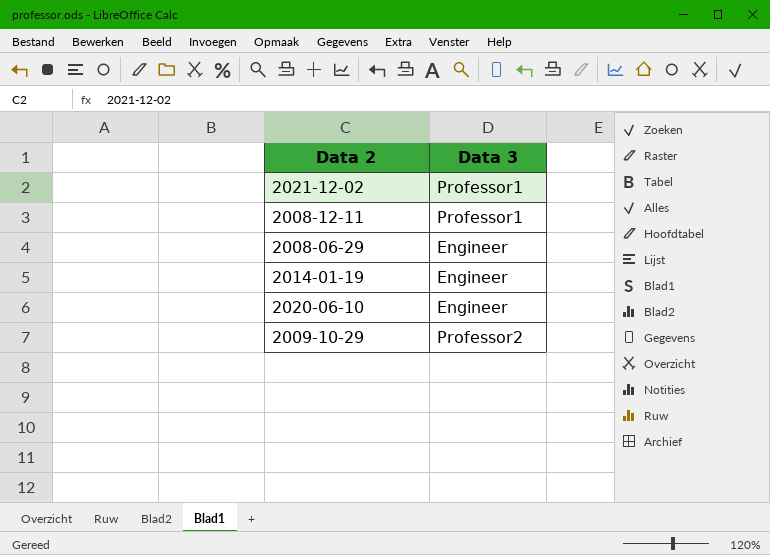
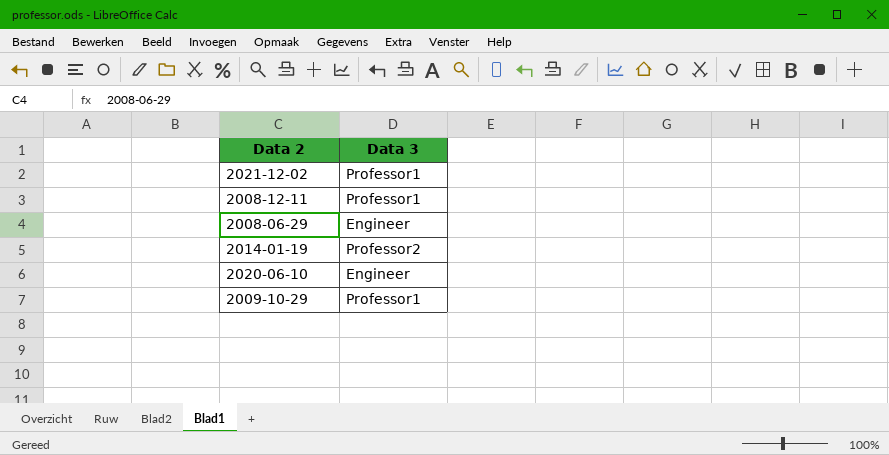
2014-01-19 | Data 3: Engineer -> Professor2
2009-10-29 | Data 3: Professor2 -> Professor1

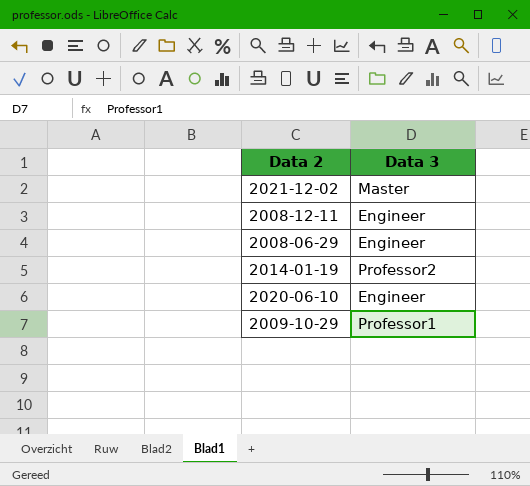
2021-12-02 | Data 3: Professor1 -> Master
2008-12-11 | Data 3: Professor1 -> Engineer

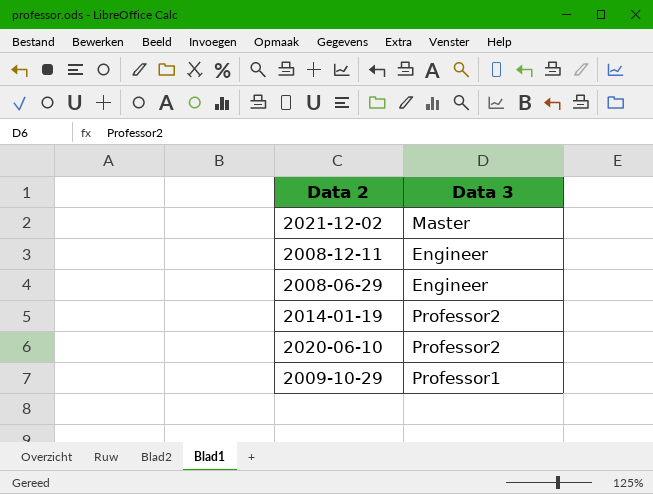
2020-06-10 | Data 3: Engineer -> Professor2

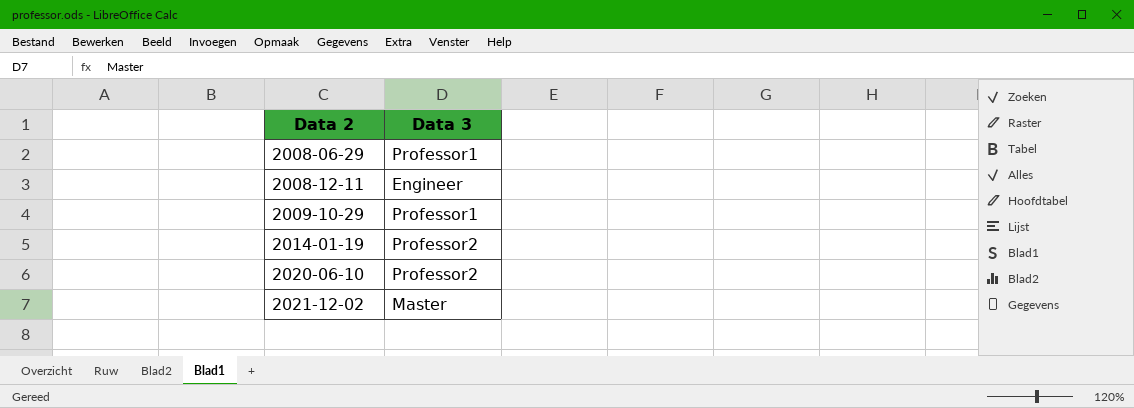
row order: none -> Data 2 ascending
2008-06-29 | Data 3: Engineer -> Professor1

